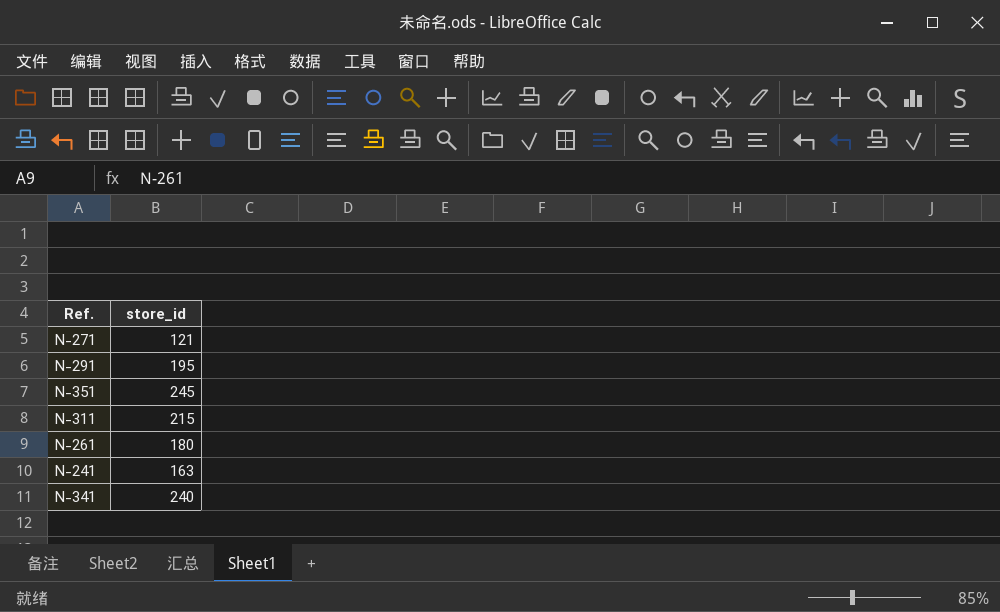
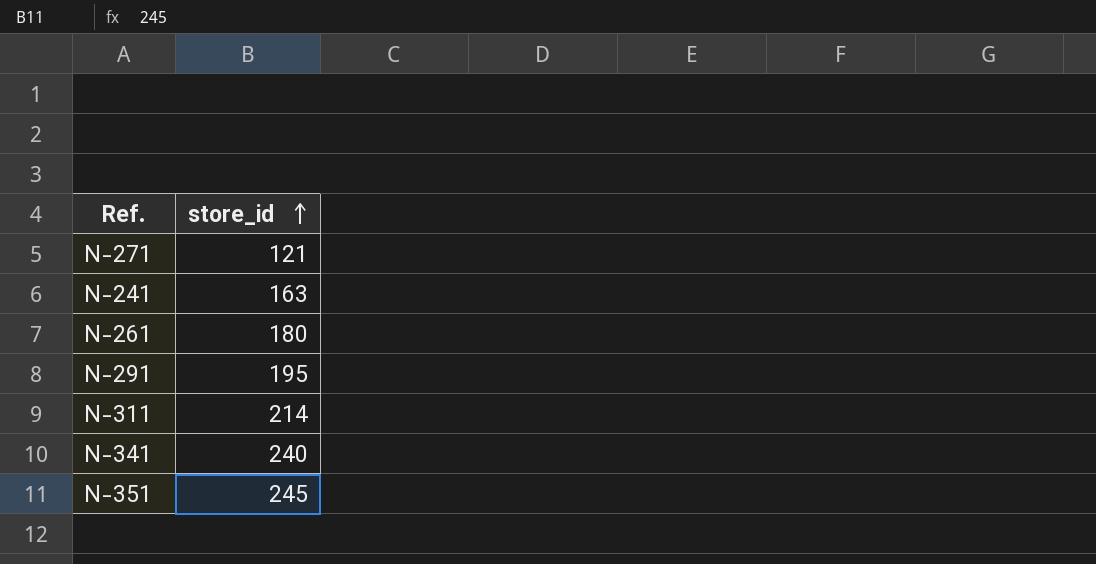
row order: none -> store_id ascending
N-311 | store_id: 215 -> 214

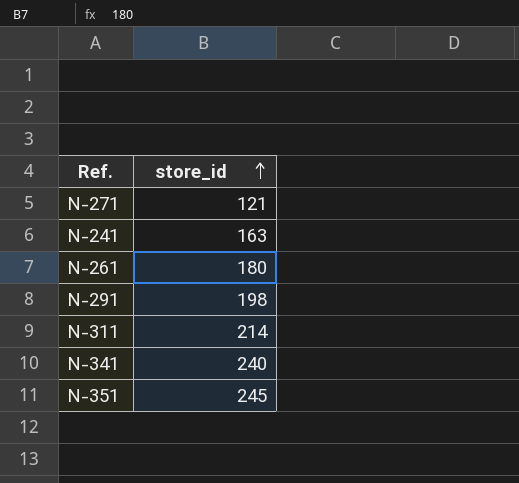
N-291 | store_id: 195 -> 198

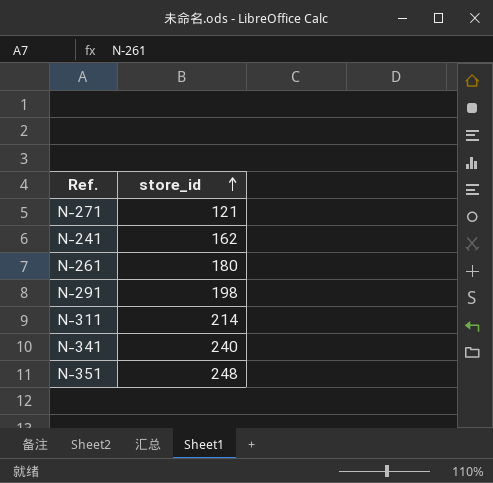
N-241 | store_id: 163 -> 162
N-351 | store_id: 245 -> 248

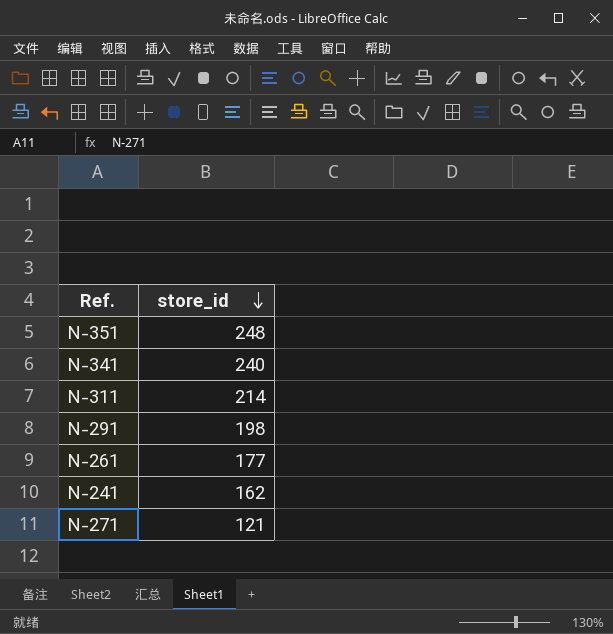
row order: store_id ascending -> store_id descending
N-261 | store_id: 180 -> 177

